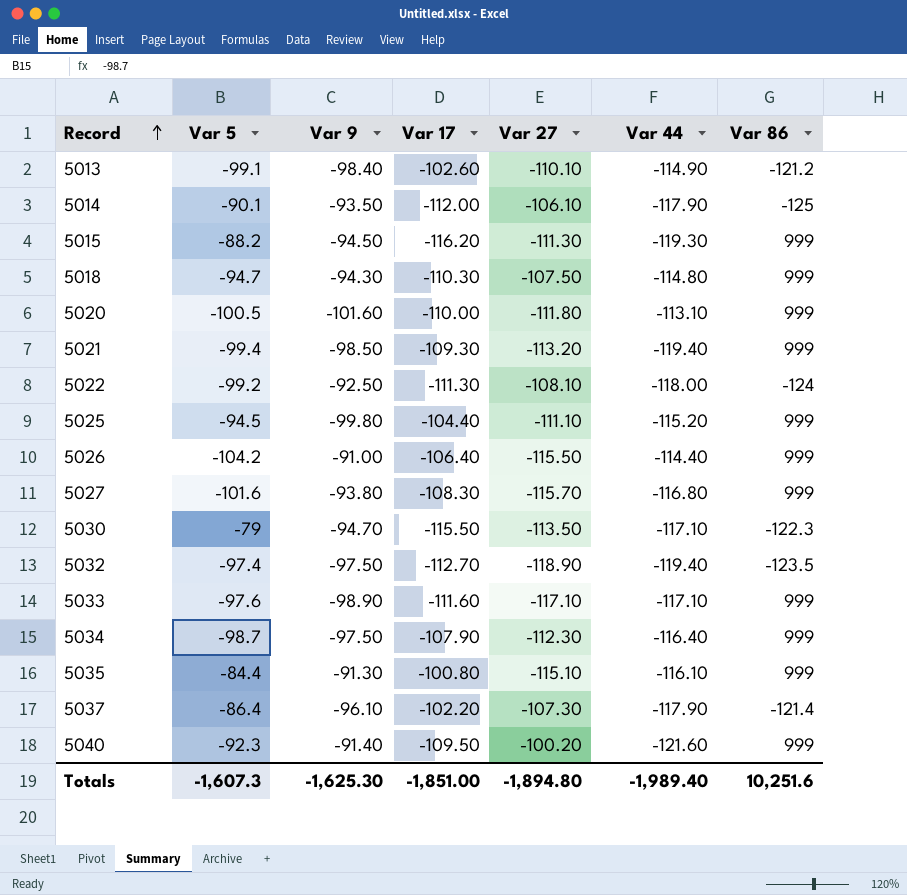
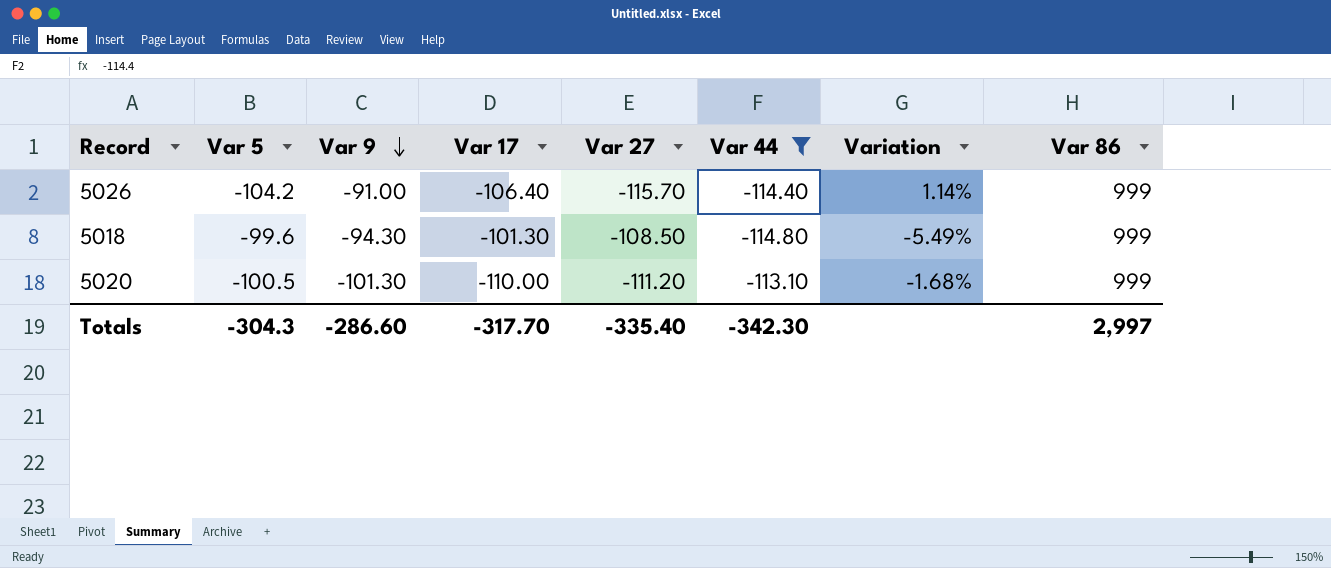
filter: none -> Var 44 >= -114.80
row order: Record ascending -> Var 9 descending
column Variation | formula: none -> ([Var 27] - [Var 44]) / [Var 44]
5026 | Var 27: -115.50 -> -115.70
5018 | Var 5: -94.7 -> -99.6
5018 | Var 17: -110.30 -> -101.30
5018 | Var 27: -107.50 -> -108.50
5020 | Var 9: -101.60 -> -101.30
5020 | Var 27: -111.80 -> -111.20
Totals | Var 5: -1,607.3 -> -304.3
Totals | Var 9: -1,625.30 -> -286.60
Totals | Var 17: -1,851.00 -> -317.70
Totals | Var 27: -1,894.80 -> -335.40
Totals | Var 44: -1,989.40 -> -342.30
Totals | Var 86: 10,251.6 -> 2,997

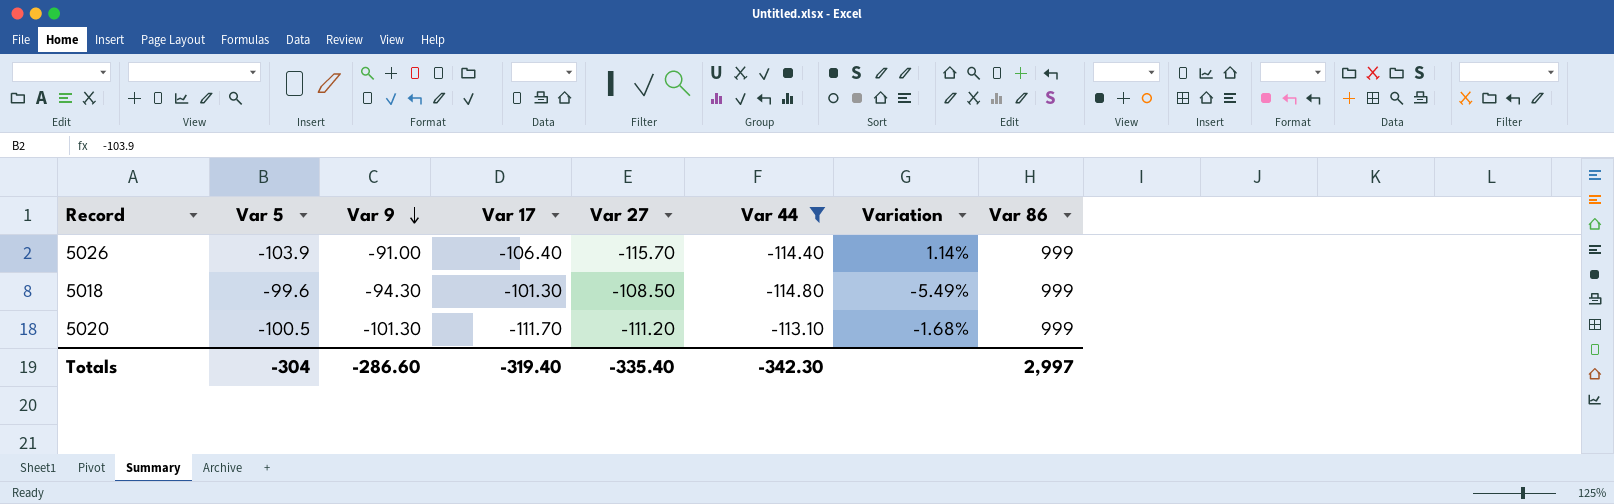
5026 | Var 5: -104.2 -> -103.9
5020 | Var 17: -110.00 -> -111.70
Totals | Var 5: -304.3 -> -304
Totals | Var 17: -317.70 -> -319.40

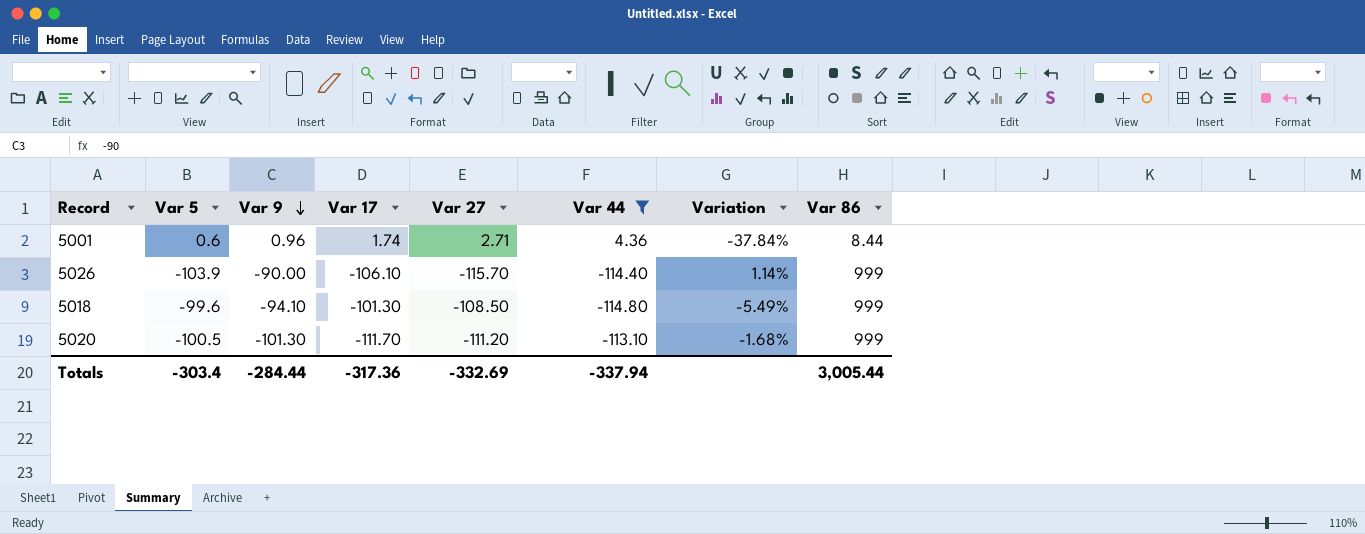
row 5001: none -> 0.6 | 0.96 | 1.74 | 2.71 | 4.36 | -37.84% | 8.44
5026 | Var 9: -91.00 -> -90.00
5026 | Var 17: -106.40 -> -106.10
5018 | Var 9: -94.30 -> -94.10
Totals | Var 5: -304 -> -303.4
Totals | Var 9: -286.60 -> -284.44
Totals | Var 17: -319.40 -> -317.36
Totals | Var 27: -335.40 -> -332.69
Totals | Var 44: -342.30 -> -337.94
Totals | Var 86: 2,997 -> 3,005.44

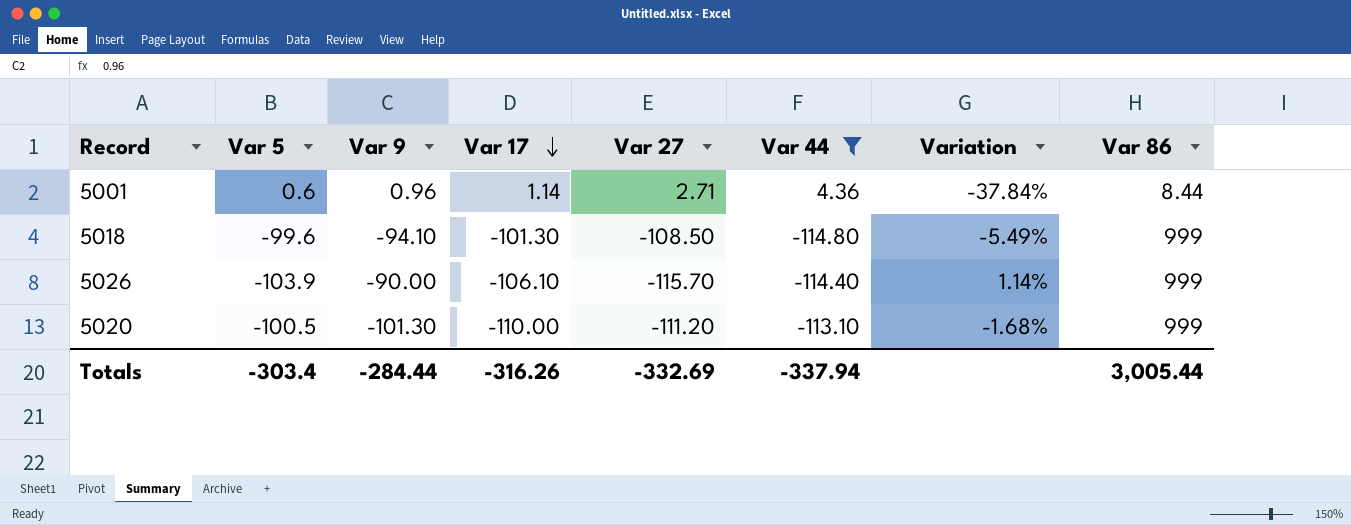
row order: Var 9 descending -> Var 17 descending
5001 | Var 17: 1.74 -> 1.14
5020 | Var 17: -111.70 -> -110.00
Totals | Var 17: -317.36 -> -316.26

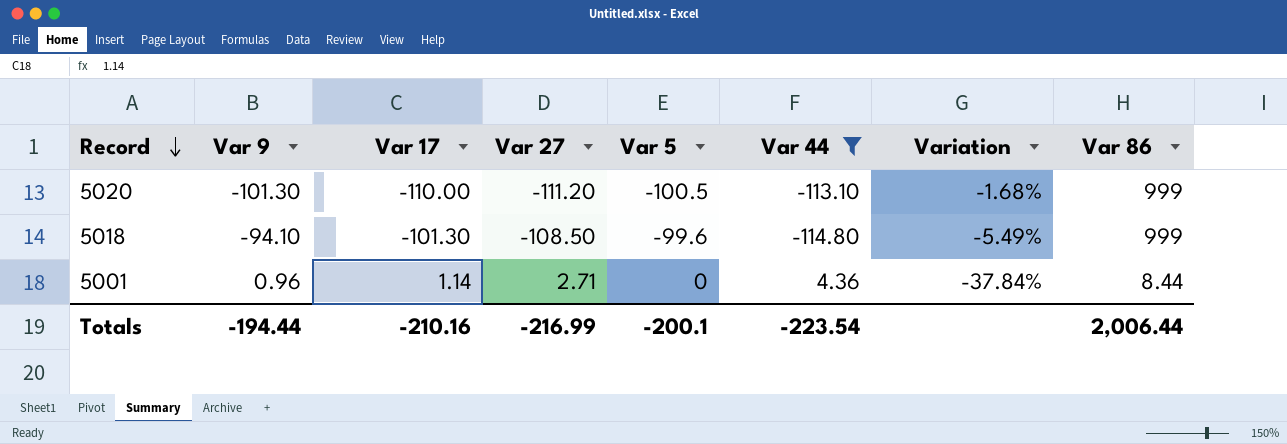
row order: Var 17 descending -> Record descending
column Var 5 | position: 2 -> 5
row 5026: -103.9 | -90.00 | -106.10 | -115.70 | -114.40 | 1.14% | 999 -> none
5001 | Var 5: 0.6 -> 0
Totals | Var 9: -284.44 -> -194.44
Totals | Var 17: -316.26 -> -210.16
Totals | Var 27: -332.69 -> -216.99
Totals | Var 5: -303.4 -> -200.1
Totals | Var 44: -337.94 -> -223.54
Totals | Var 86: 3,005.44 -> 2,006.44

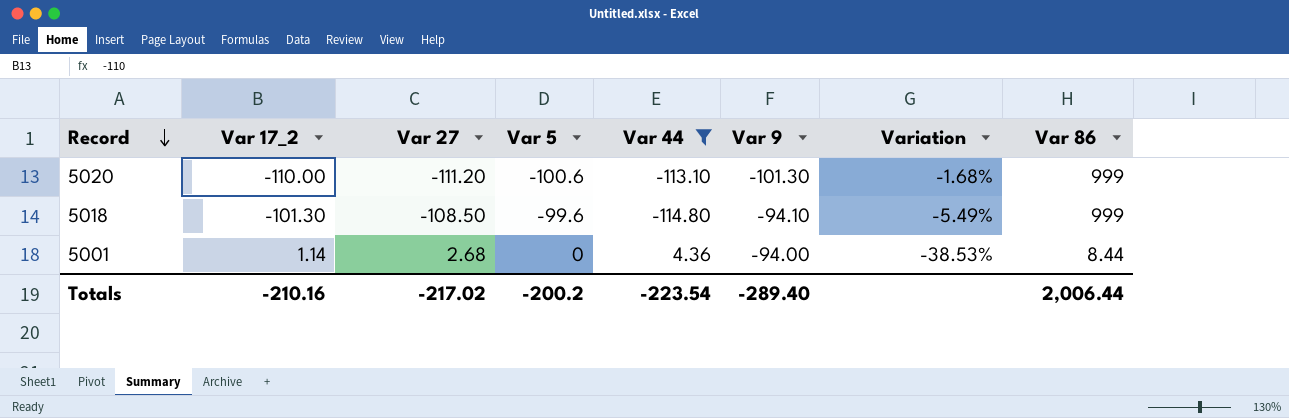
column name: Var 17 -> Var 17_2
column Var 9 | position: 2 -> 6
5020 | Var 5: -100.5 -> -100.6
5001 | Var 27: 2.71 -> 2.68
5001 | Var 9: 0.96 -> -94.00
5001 | Variation: -37.84% -> -38.53%
Totals | Var 27: -216.99 -> -217.02
Totals | Var 5: -200.1 -> -200.2
Totals | Var 9: -194.44 -> -289.40

